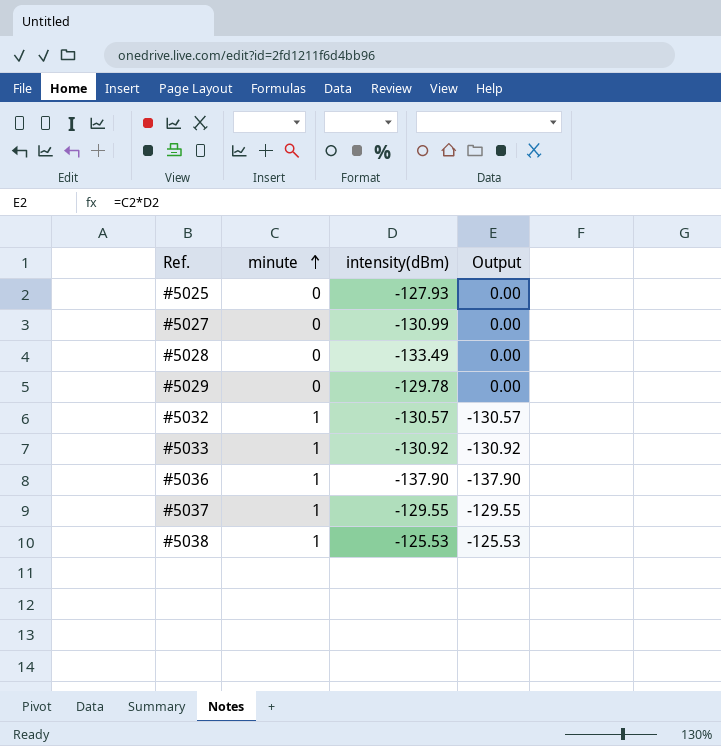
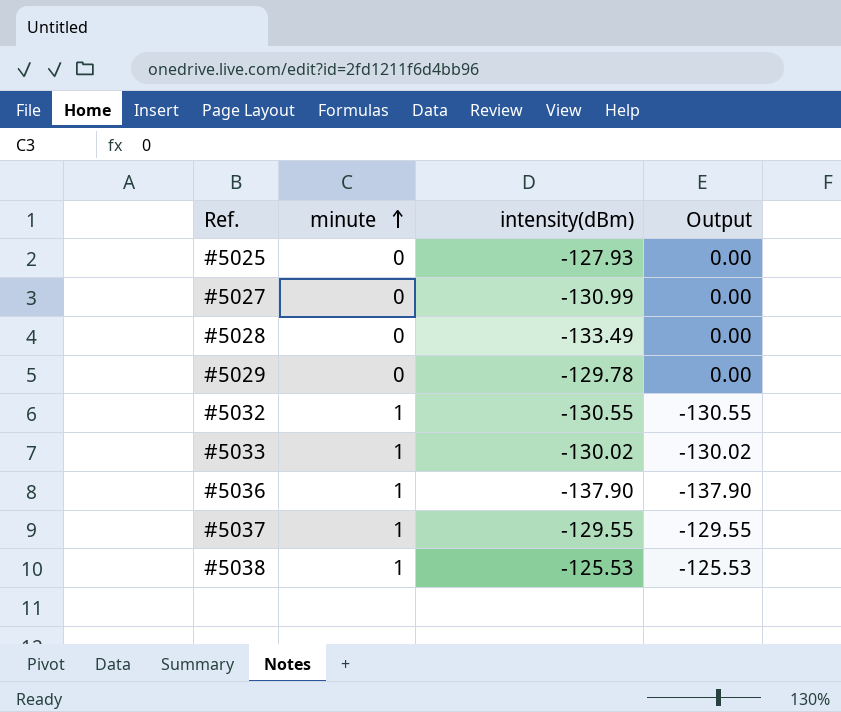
#5032 | intensity(dBm): -130.57 -> -130.55
#5032 | Output: -130.57 -> -130.55
#5033 | intensity(dBm): -130.92 -> -130.02
#5033 | Output: -130.92 -> -130.02

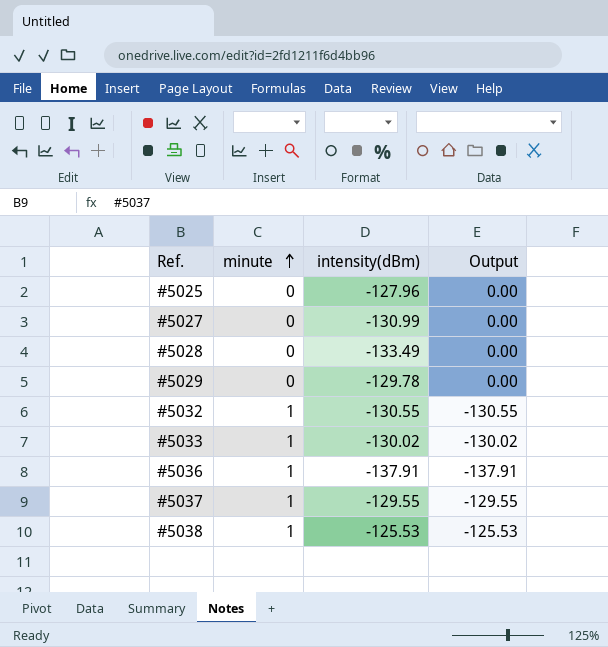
#5025 | intensity(dBm): -127.93 -> -127.96
#5036 | intensity(dBm): -137.90 -> -137.91
#5036 | Output: -137.90 -> -137.91

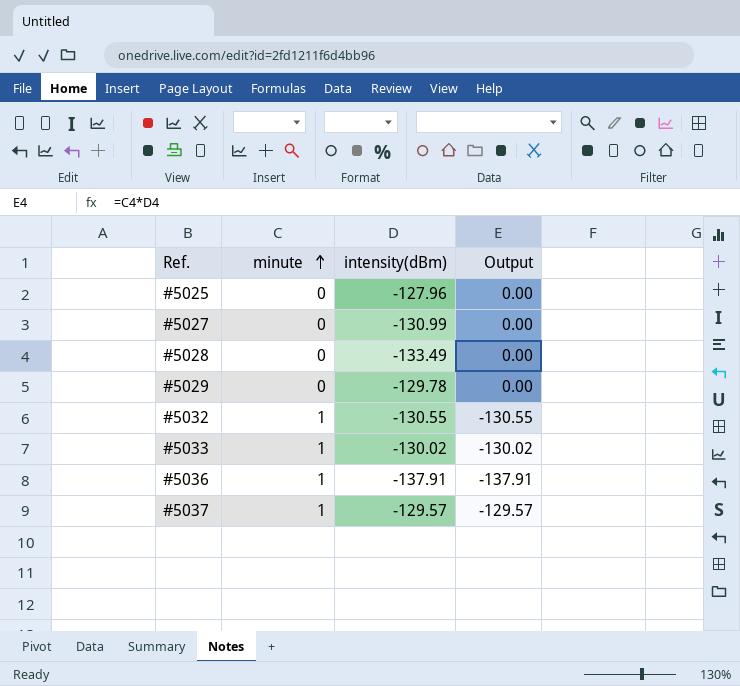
row #5038: 1 | -125.53 | -125.53 -> none
#5037 | intensity(dBm): -129.55 -> -129.57
#5037 | Output: -129.55 -> -129.57

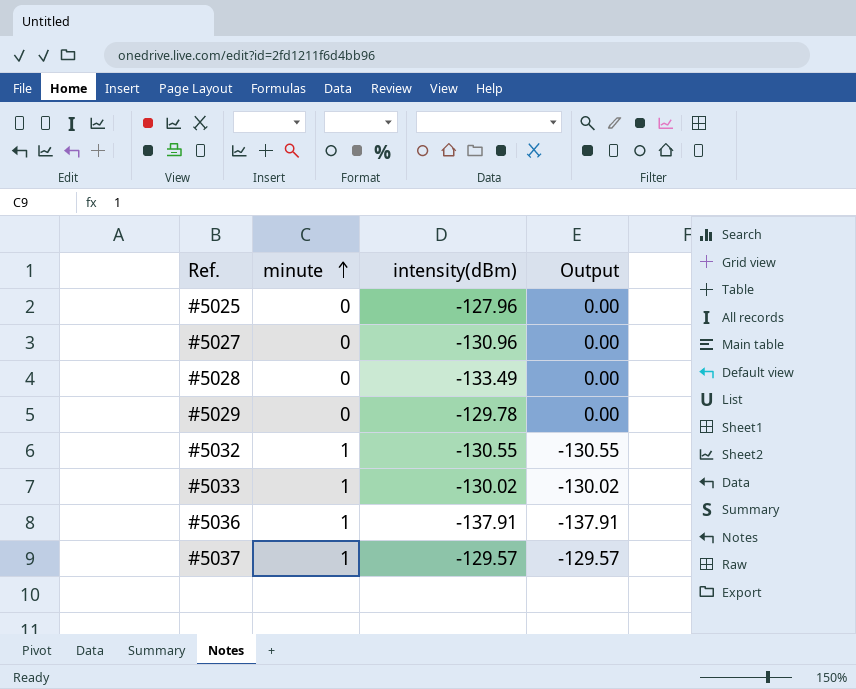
#5027 | intensity(dBm): -130.99 -> -130.96

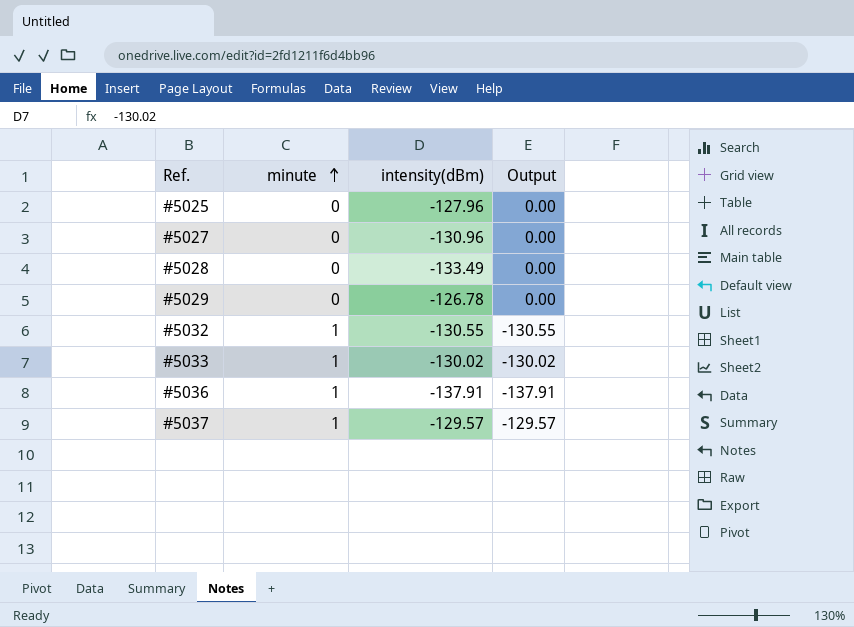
#5029 | intensity(dBm): -129.78 -> -126.78

